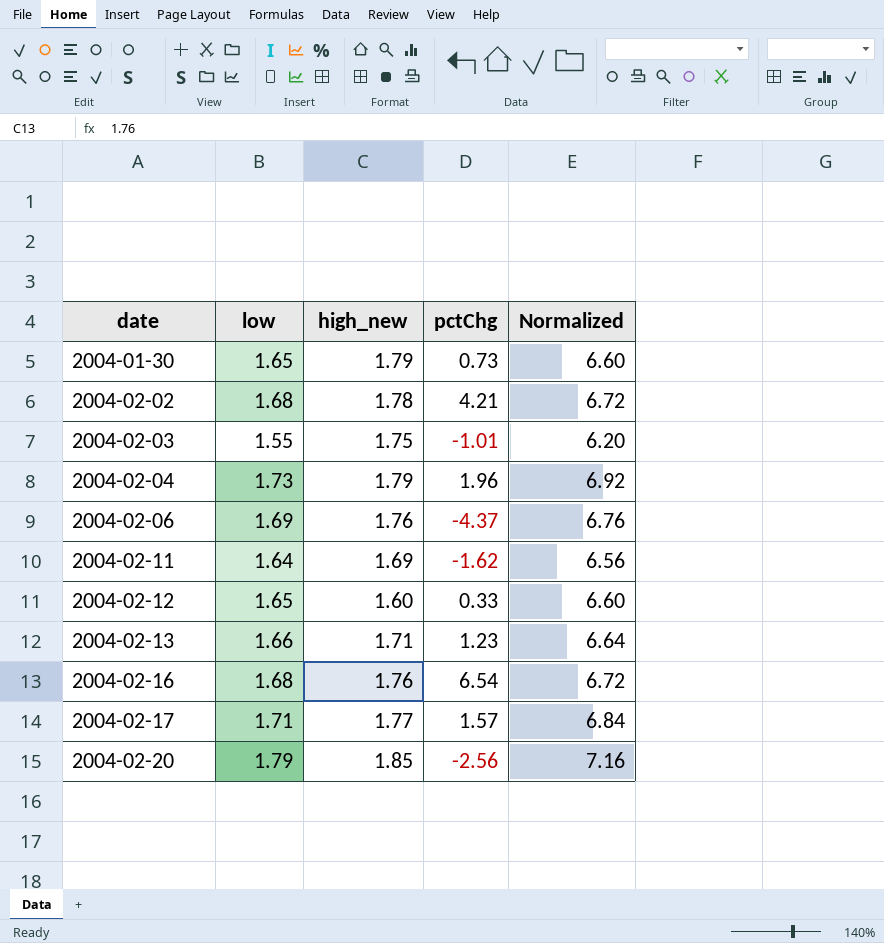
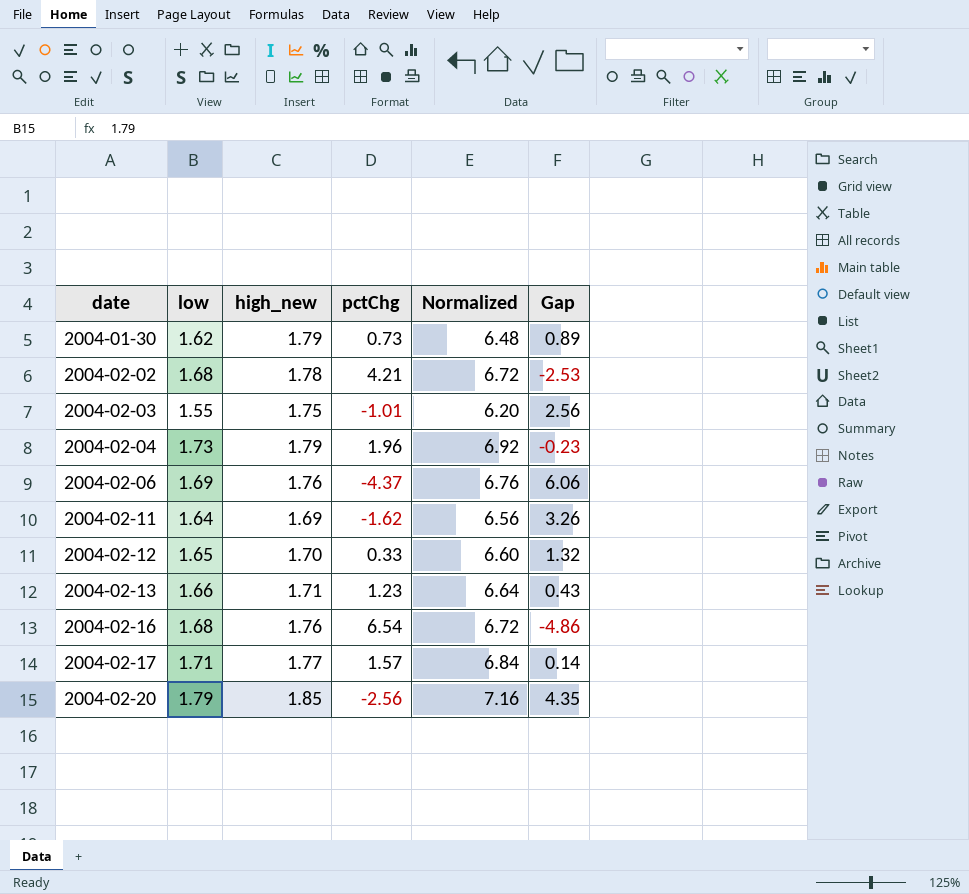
column Gap | formula: none -> [low] - [pctChg]
2004-01-30 | low: 1.65 -> 1.62
2004-01-30 | Normalized: 6.60 -> 6.48
2004-02-12 | high_new: 1.60 -> 1.70

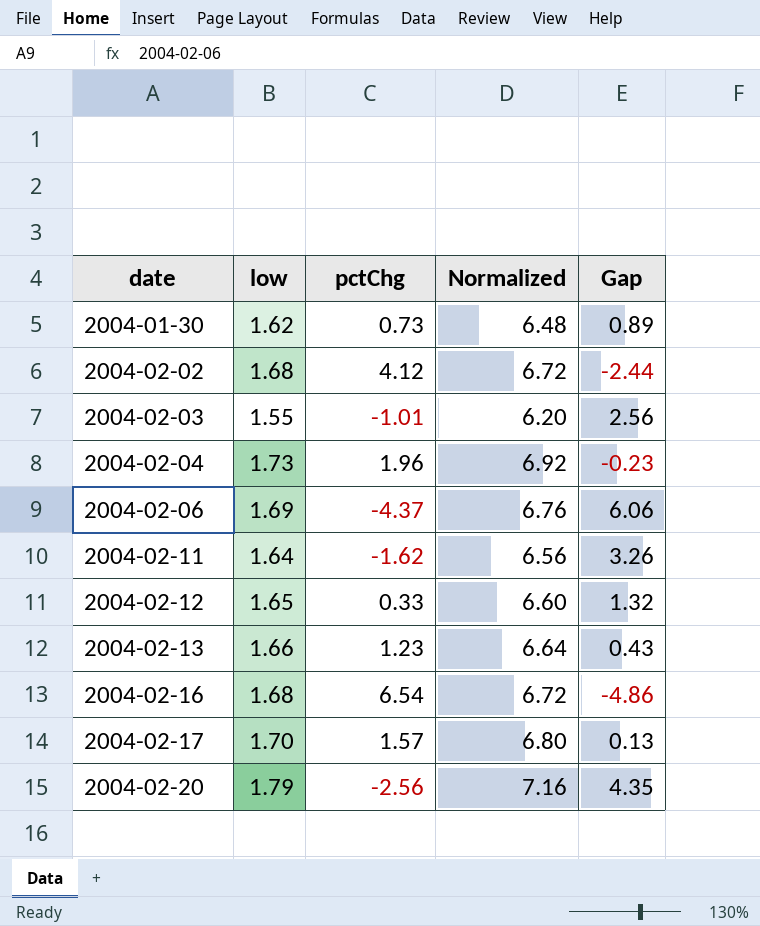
column high_new | position: 3 -> none
2004-02-02 | pctChg: 4.21 -> 4.12
2004-02-02 | Gap: -2.53 -> -2.44
2004-02-17 | low: 1.71 -> 1.70
2004-02-17 | Normalized: 6.84 -> 6.80
2004-02-17 | Gap: 0.14 -> 0.13

